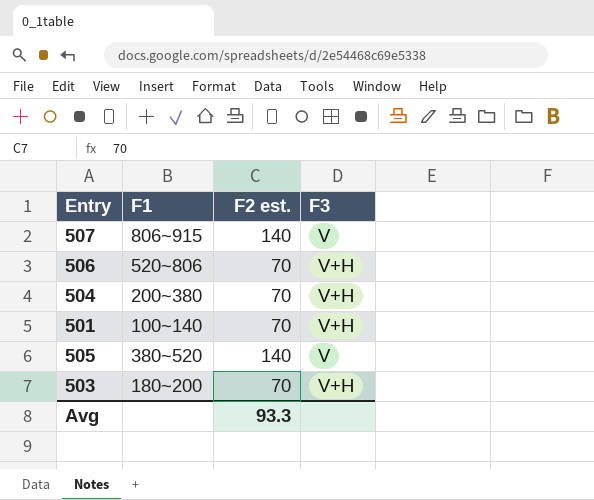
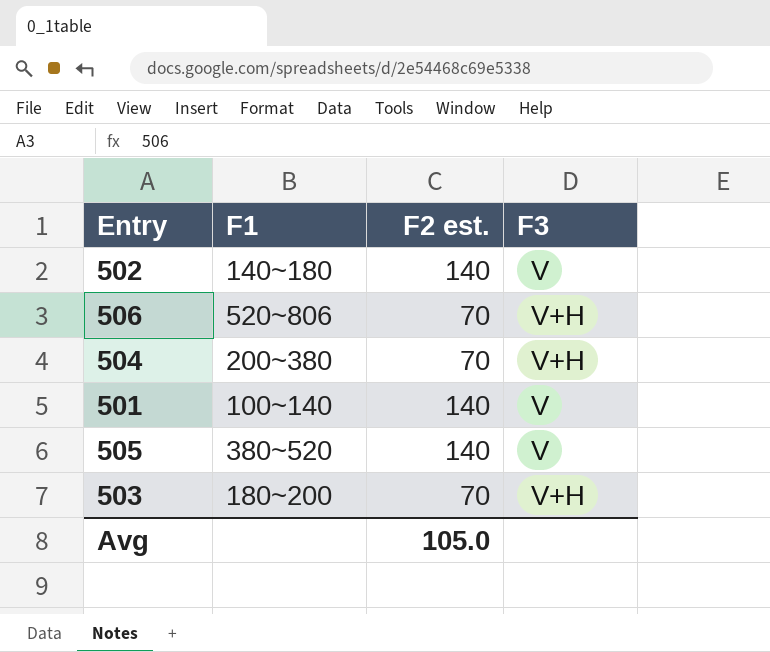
row 507: 806~915 | 140 | V -> none
row 502: none -> 140~180 | 140 | V
501 | F2 est.: 70 -> 140
501 | F3: V+H -> V
Avg | F2 est.: 93.3 -> 105.0

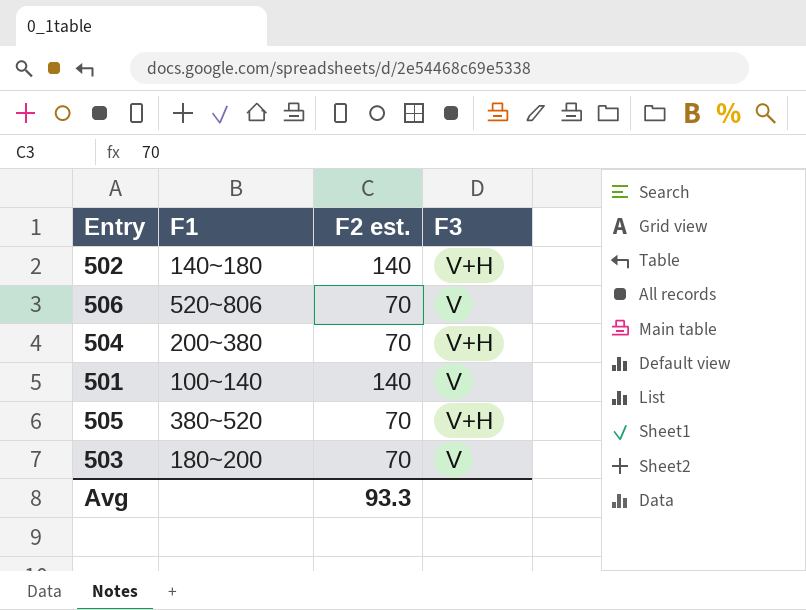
502 | F3: V -> V+H
506 | F3: V+H -> V
505 | F2 est.: 140 -> 70
505 | F3: V -> V+H
503 | F3: V+H -> V
Avg | F2 est.: 105.0 -> 93.3

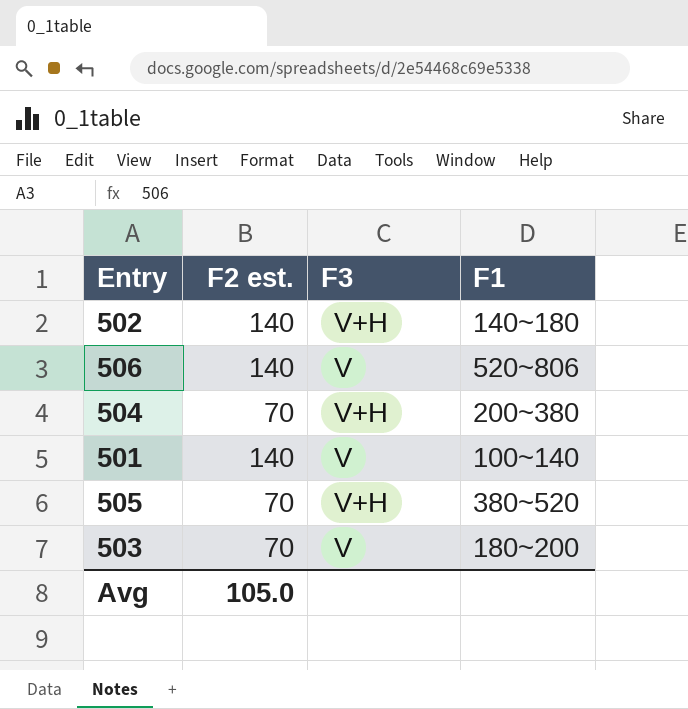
column F1 | position: 2 -> 4
506 | F2 est.: 70 -> 140
Avg | F2 est.: 93.3 -> 105.0

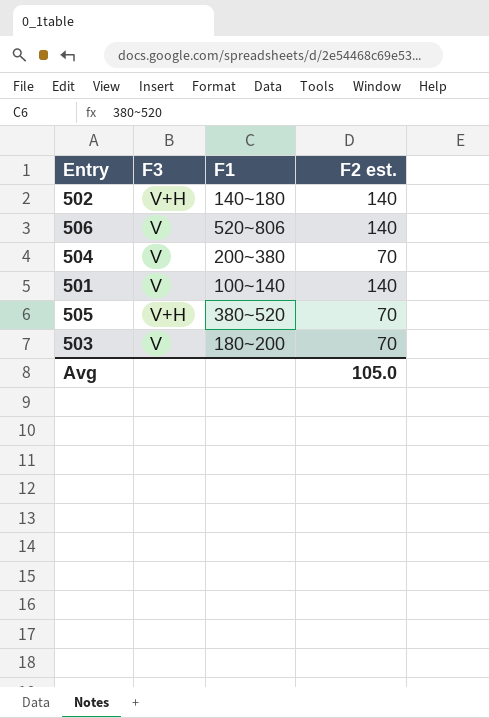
column F2 est. | position: 2 -> 4
504 | F3: V+H -> V

